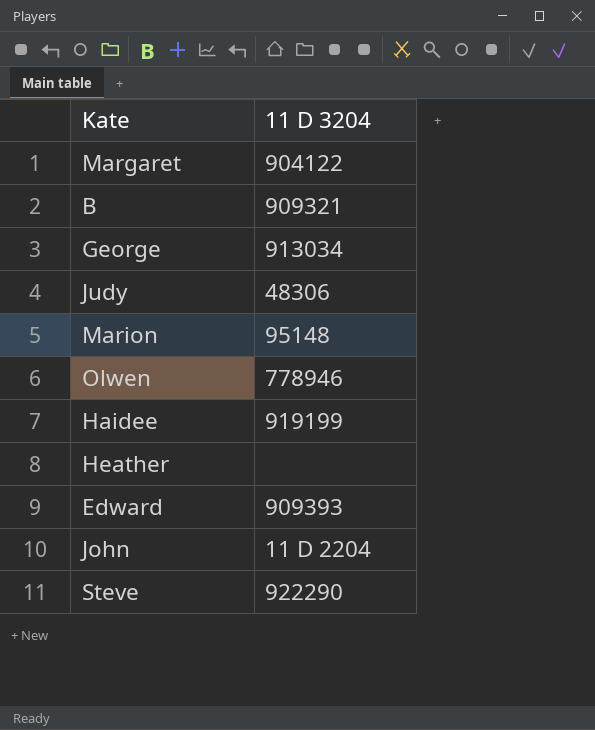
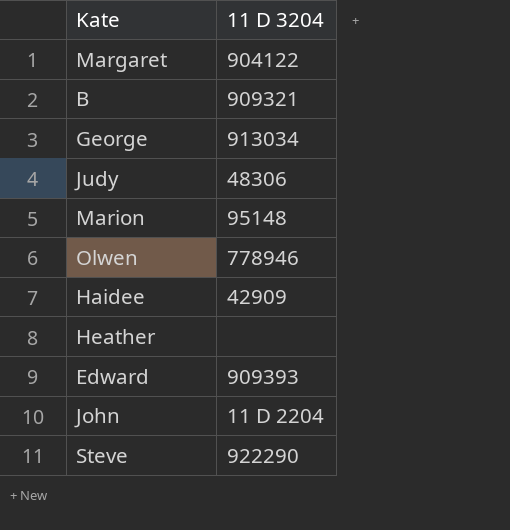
Haidee | 11 D 3204: 919199 -> 42909

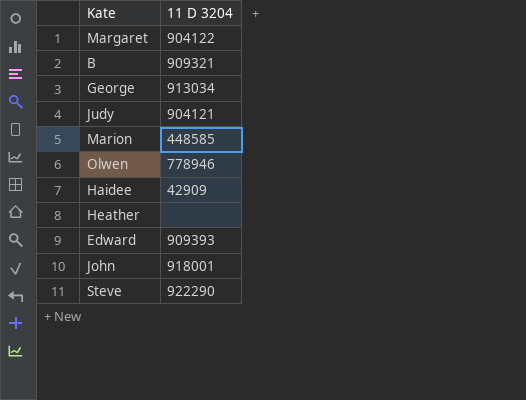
Judy | 11 D 3204: 48306 -> 904121
Marion | 11 D 3204: 95148 -> 448585
John | 11 D 3204: 11 D 2204 -> 918001

